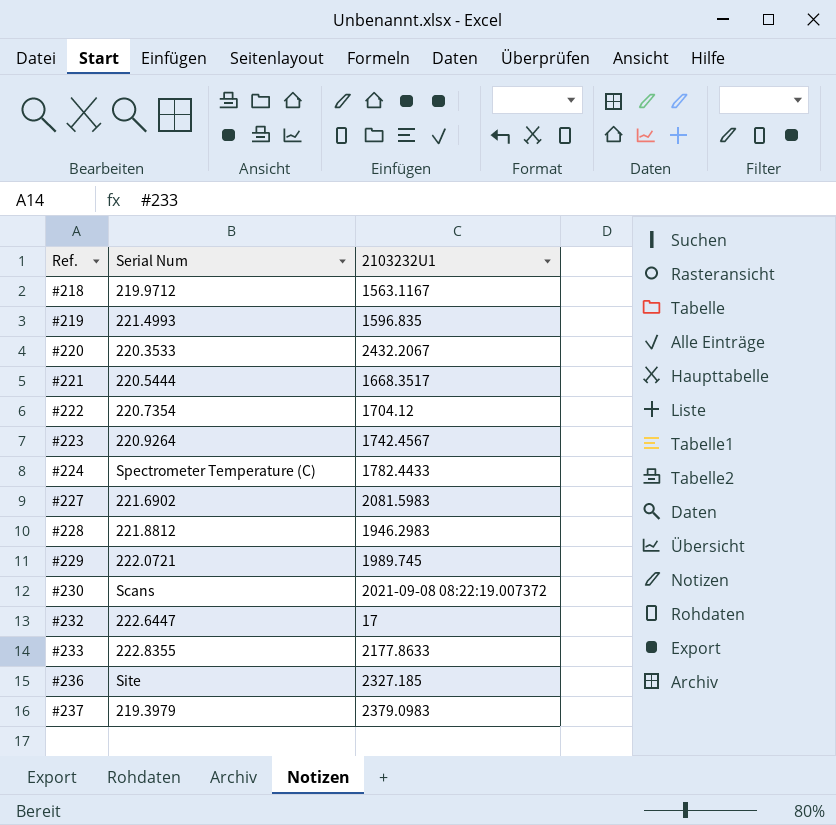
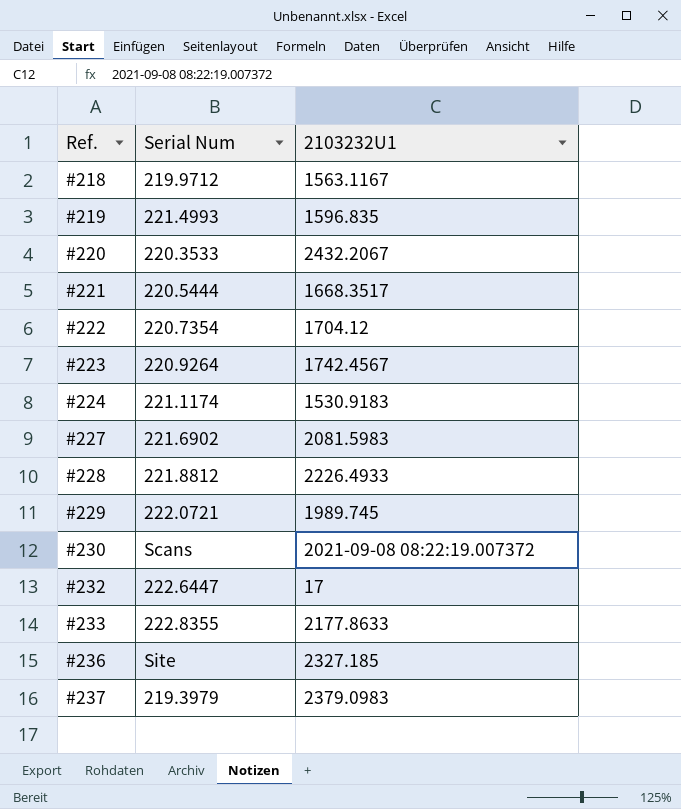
#224 | Serial Num: Spectrometer Temperature (C) -> 221.1174
#224 | 2103232U1: 1782.4433 -> 1530.9183
#228 | 2103232U1: 1946.2983 -> 2226.4933

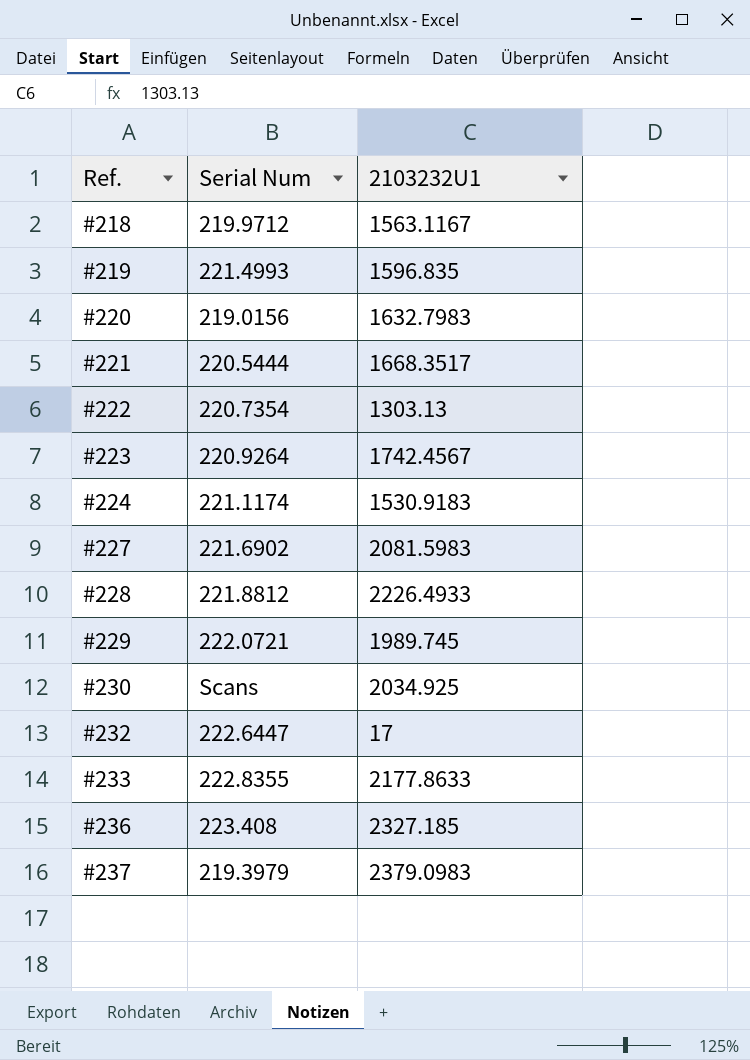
#220 | Serial Num: 220.3533 -> 219.0156
#220 | 2103232U1: 2432.2067 -> 1632.7983
#222 | 2103232U1: 1704.12 -> 1303.13
#230 | 2103232U1: 2021-09-08 08:22:19.007372 -> 2034.925
#236 | Serial Num: Site -> 223.408

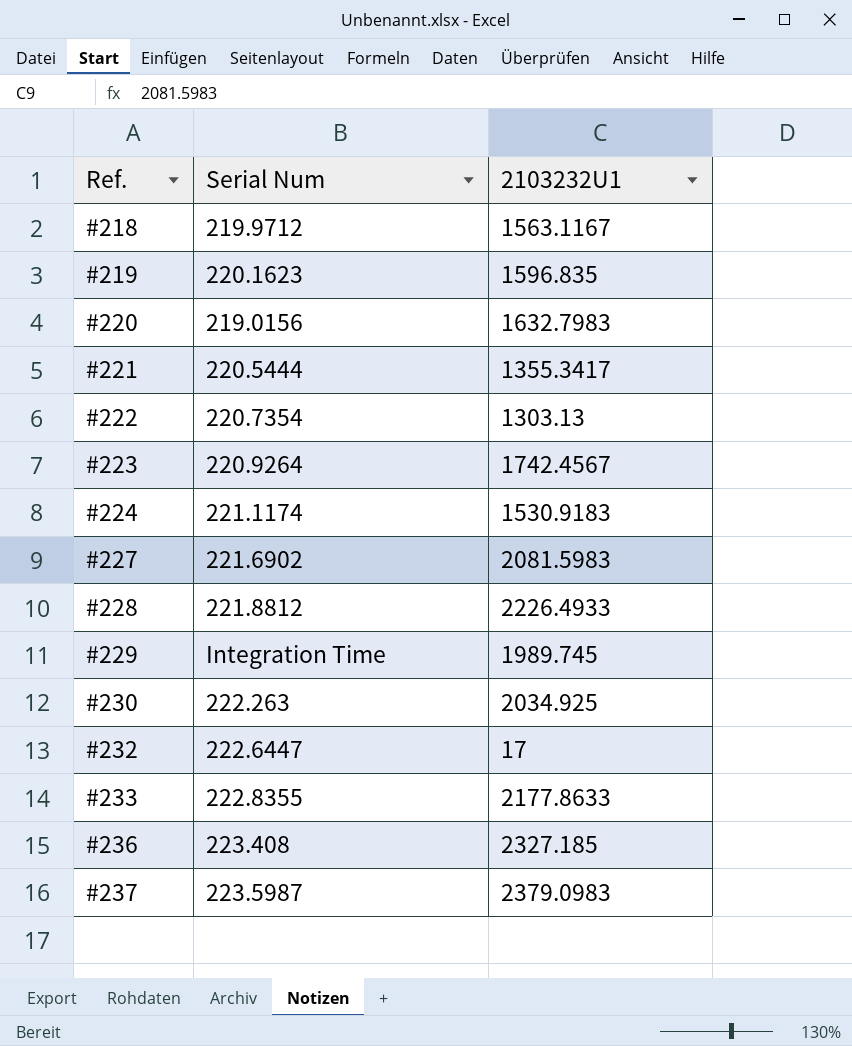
#219 | Serial Num: 221.4993 -> 220.1623
#221 | 2103232U1: 1668.3517 -> 1355.3417
#229 | Serial Num: 222.0721 -> Integration Time
#230 | Serial Num: Scans -> 222.263
#237 | Serial Num: 219.3979 -> 223.5987

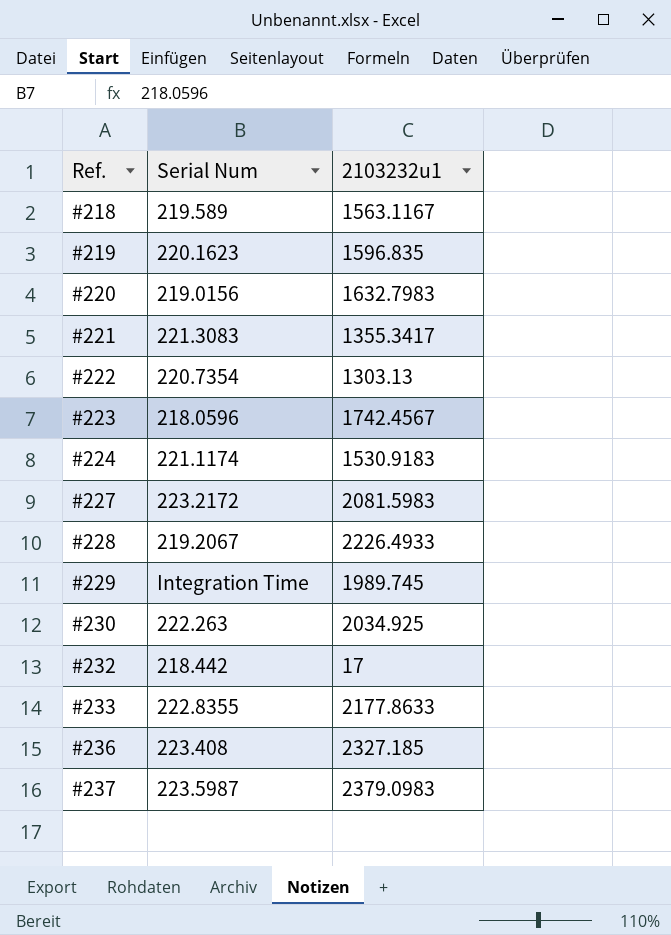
column name: 2103232U1 -> 2103232u1
#218 | Serial Num: 219.9712 -> 219.589
#221 | Serial Num: 220.5444 -> 221.3083
#223 | Serial Num: 220.9264 -> 218.0596
#227 | Serial Num: 221.6902 -> 223.2172
#228 | Serial Num: 221.8812 -> 219.2067
#232 | Serial Num: 222.6447 -> 218.442

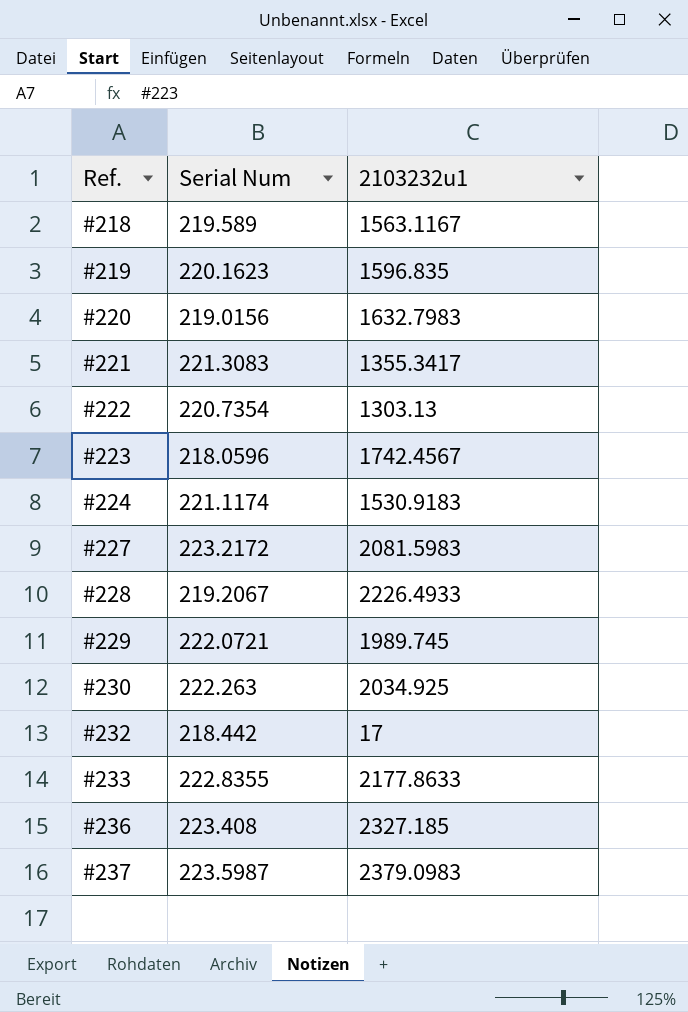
#229 | Serial Num: Integration Time -> 222.0721

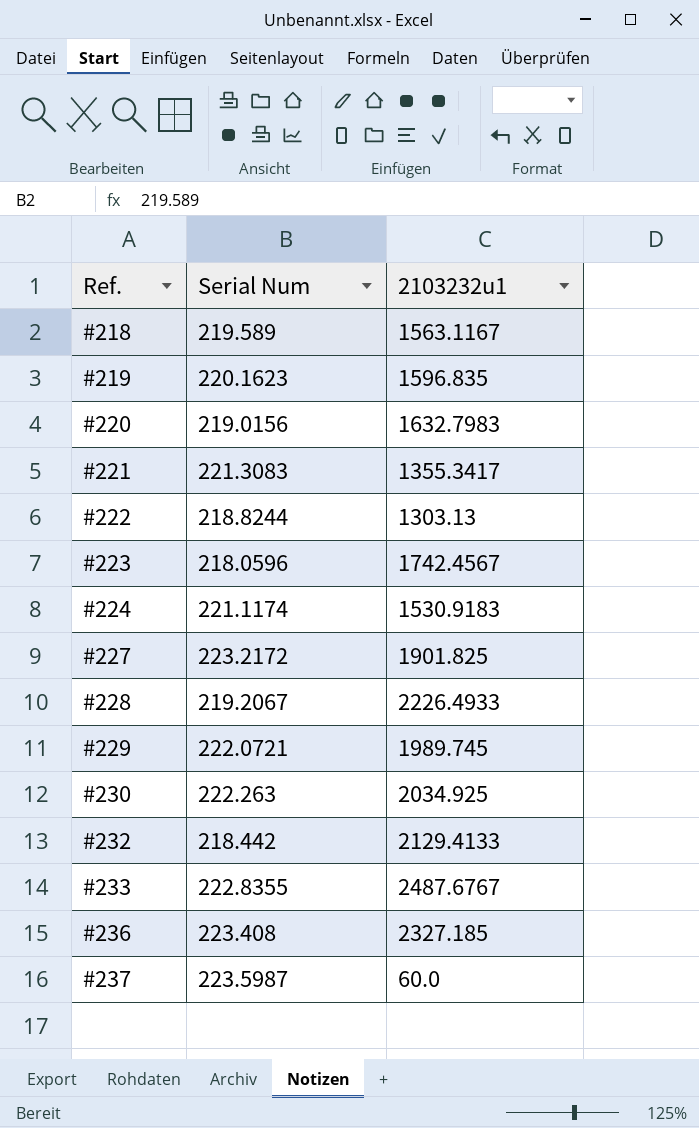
#222 | Serial Num: 220.7354 -> 218.8244
#227 | 2103232u1: 2081.5983 -> 1901.825
#232 | 2103232u1: 17 -> 2129.4133
#233 | 2103232u1: 2177.8633 -> 2487.6767
#237 | 2103232u1: 2379.0983 -> 60.0

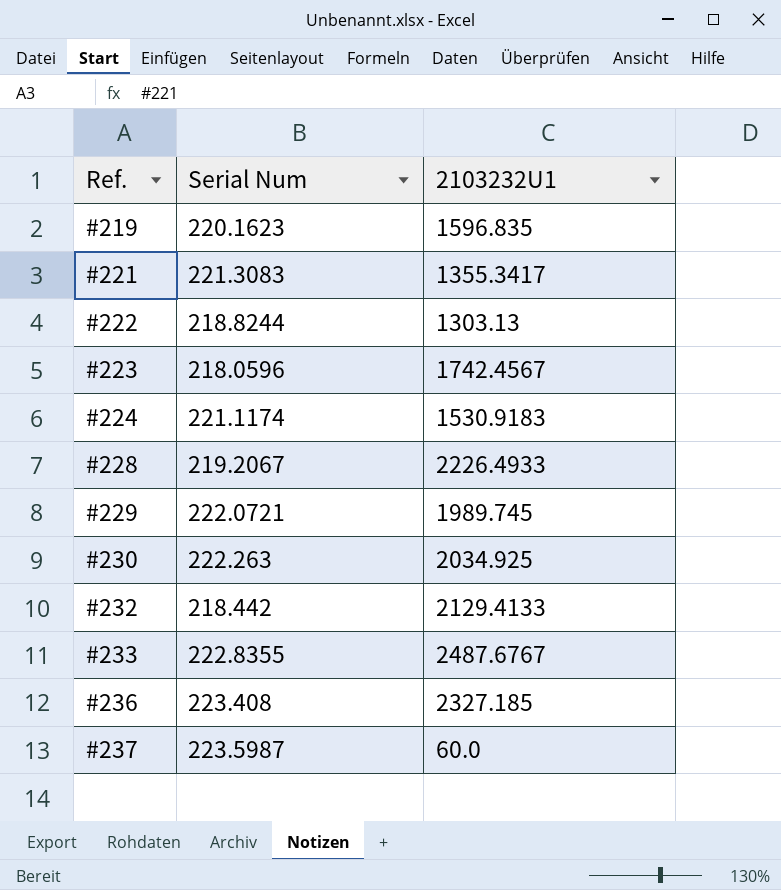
column name: 2103232u1 -> 2103232U1
row #218: 219.589 | 1563.1167 -> none
row #220: 219.0156 | 1632.7983 -> none
row #227: 223.2172 | 1901.825 -> none

